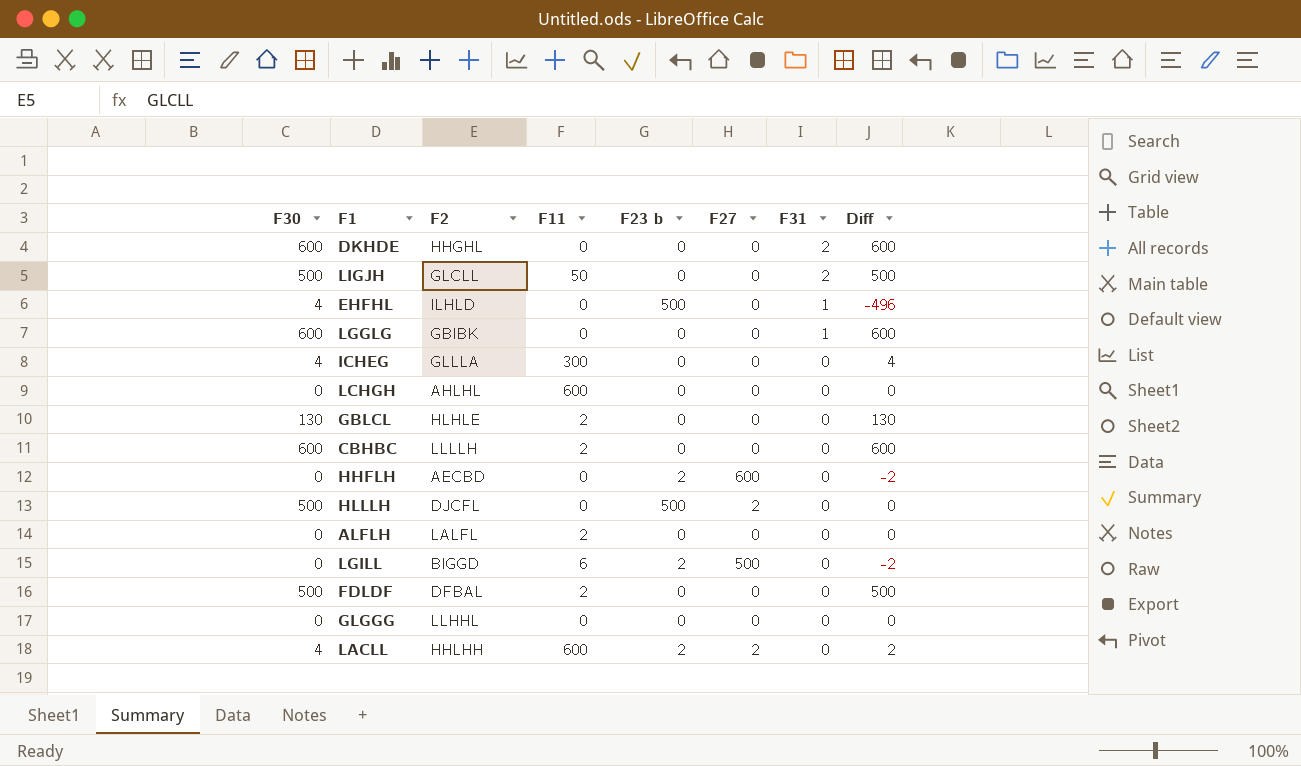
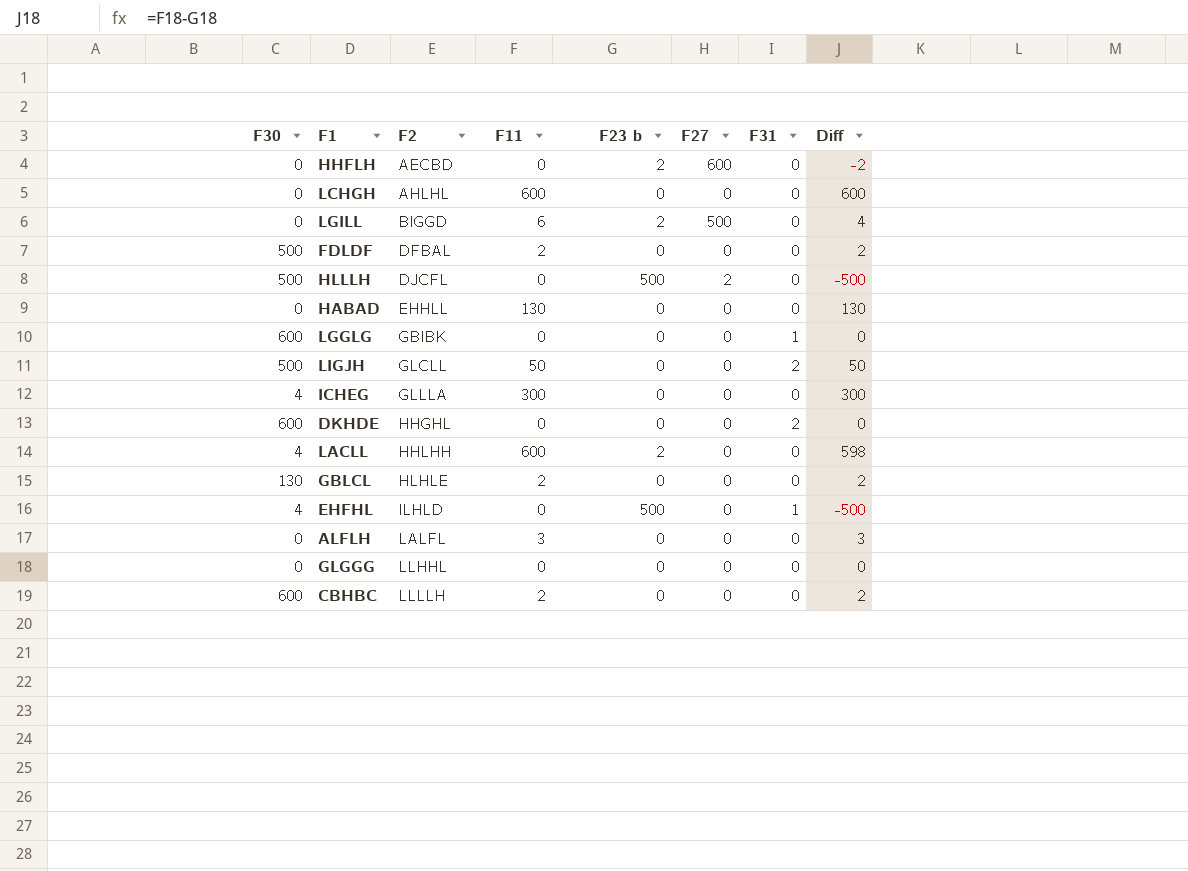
row order: F31 descending -> F2 ascending
column Diff | formula: [F30] - [F23 b] -> [F11] - [F23 b]
row HABAD: none -> 0 | EHHLL | 130 | 0 | 0 | 0 | 130
LACLL | F27: 2 -> 0
ALFLH | F11: 2 -> 3

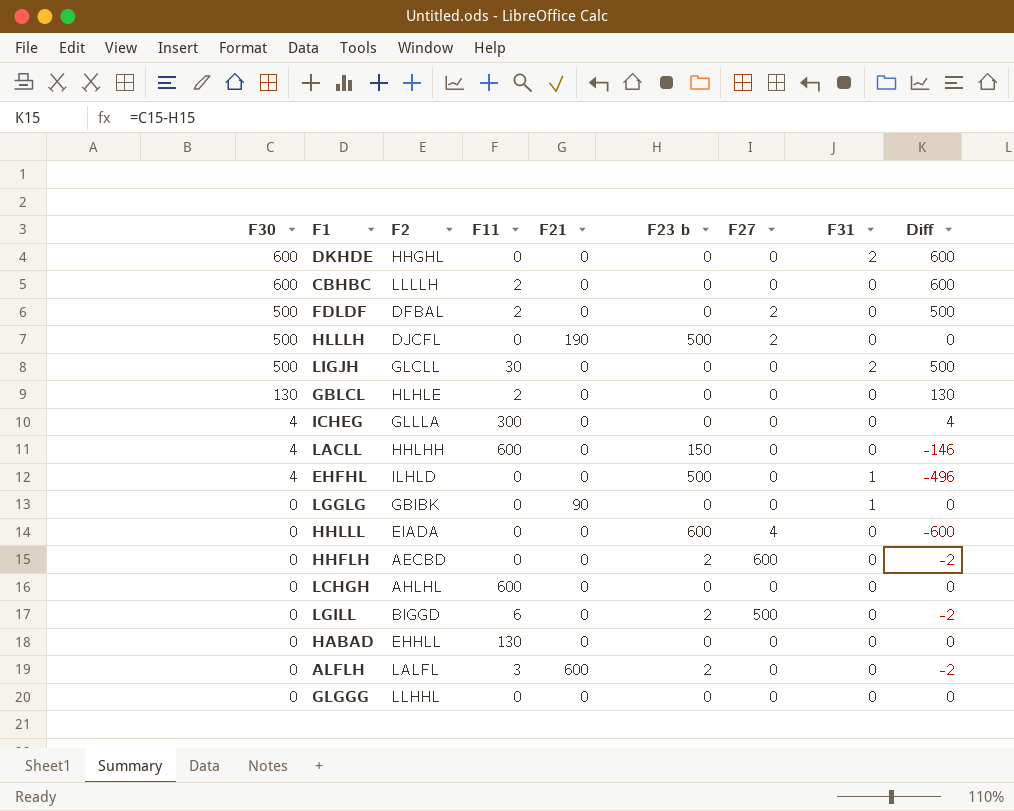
row order: F2 ascending -> F30 descending
column F21 | position: none -> 5
column Diff | formula: [F11] - [F23 b] -> [F30] - [F23 b]
FDLDF | F27: 0 -> 2
LIGJH | F11: 50 -> 30
LACLL | F23 b: 2 -> 150
LGGLG | F30: 600 -> 0
row HHLLL: none -> 0 | EIADA | 0 | 0 | 600 | 4 | 0 | -600
ALFLH | F23 b: 0 -> 2

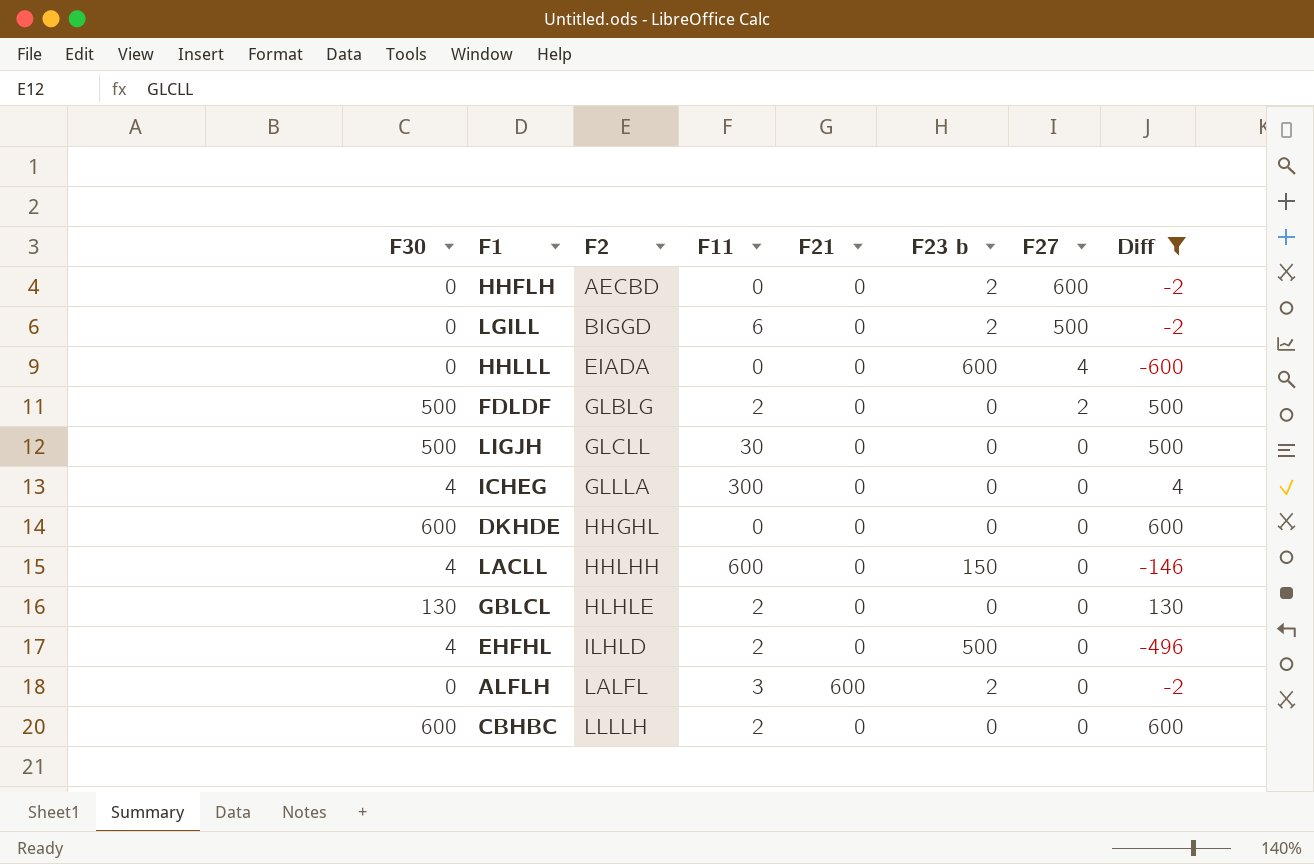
filter: none -> Diff != 0
row order: F30 descending -> F2 ascending
column F31 | position: 8 -> none
FDLDF | F2: DFBAL -> GLBLG
EHFHL | F11: 0 -> 2

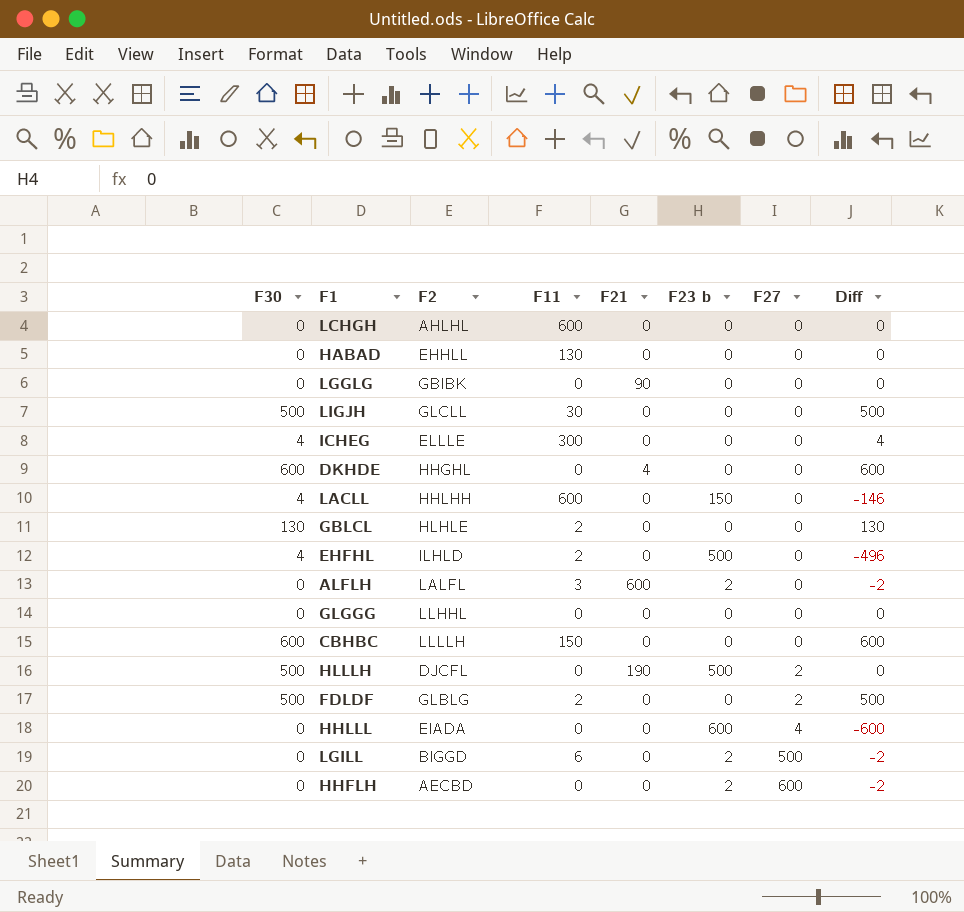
filter: Diff != 0 -> none
row order: F2 ascending -> F27 ascending
ICHEG | F2: GLLLA -> ELLLE
DKHDE | F21: 0 -> 4
CBHBC | F11: 2 -> 150

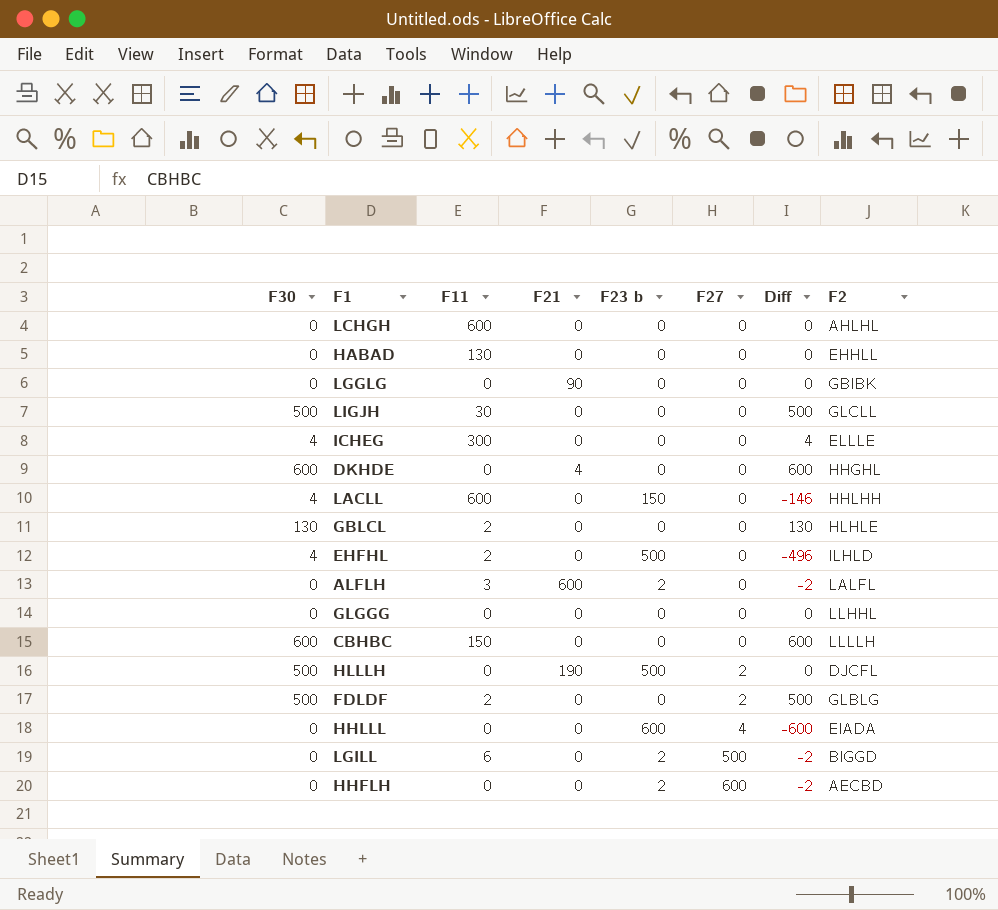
column F2 | position: 3 -> 8

